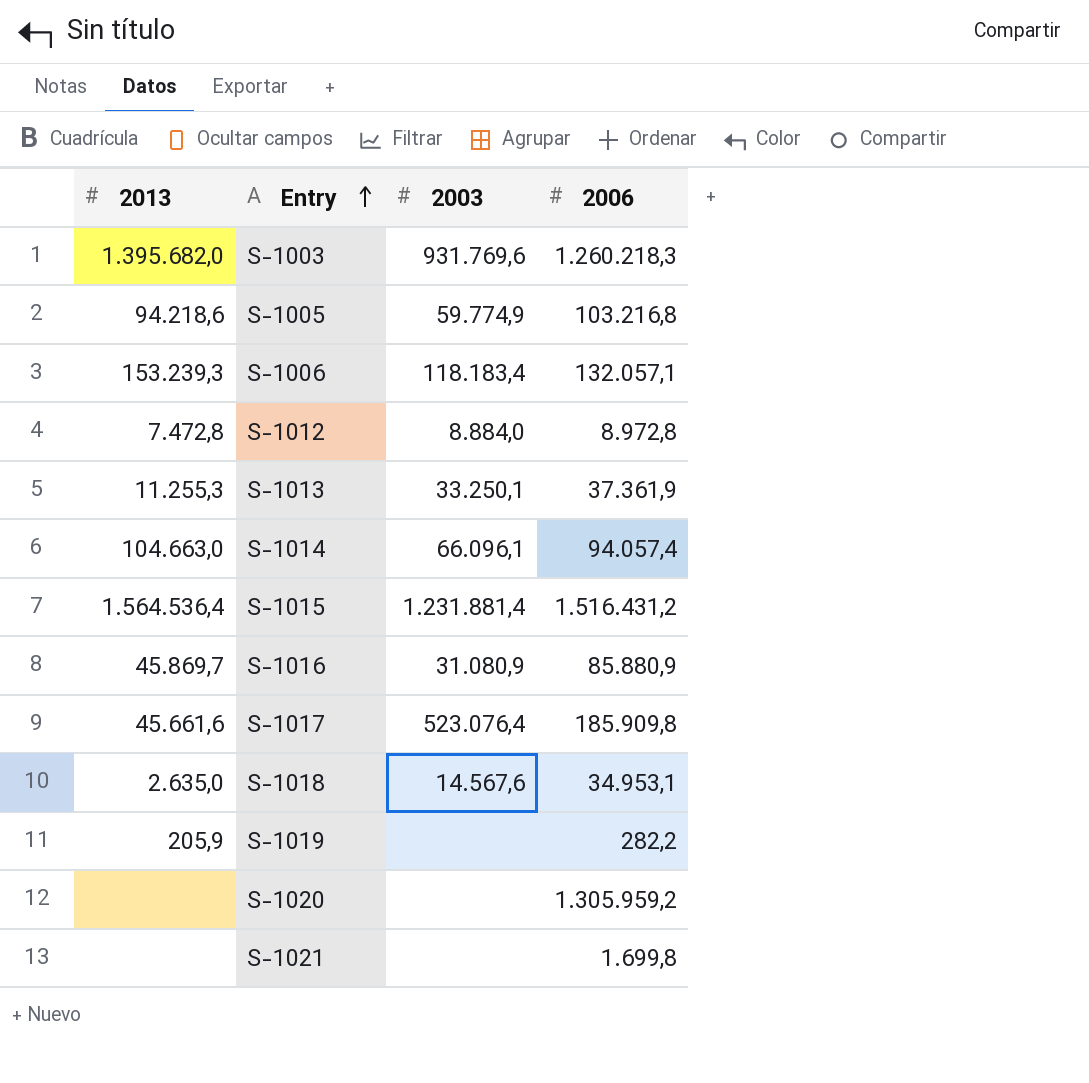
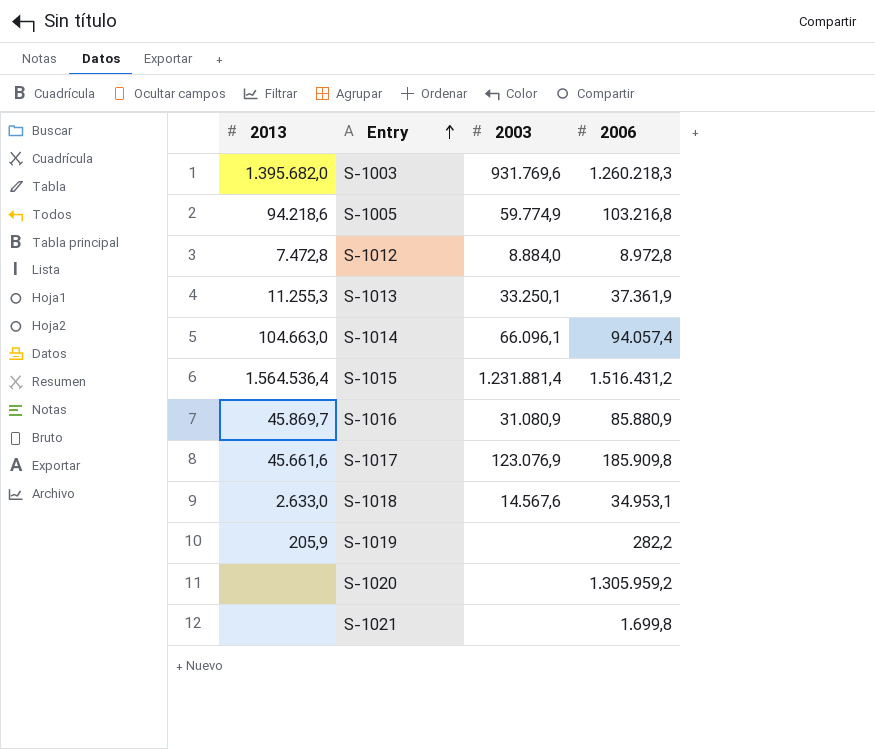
row S-1006: 153.239,3 | 118.183,4 | 132.057,1 -> none
S-1017 | 2003: 523.076,4 -> 123.076,9
S-1018 | 2013: 2.635,0 -> 2.633,0

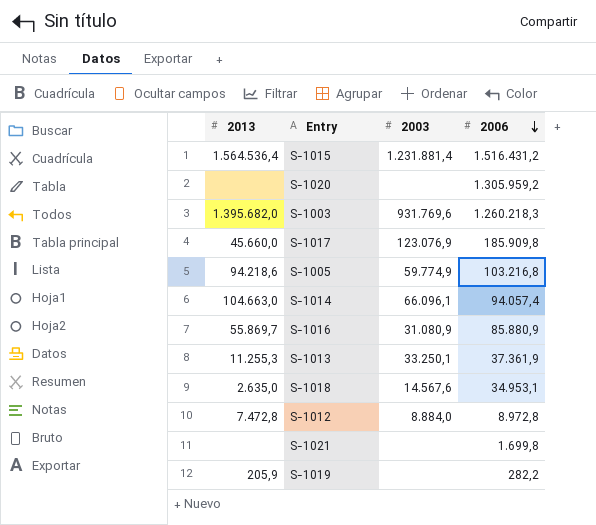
row order: Entry ascending -> 2006 descending
S-1017 | 2013: 45.661,6 -> 45.660,0
S-1016 | 2013: 45.869,7 -> 55.869,7
S-1018 | 2013: 2.633,0 -> 2.635,0

